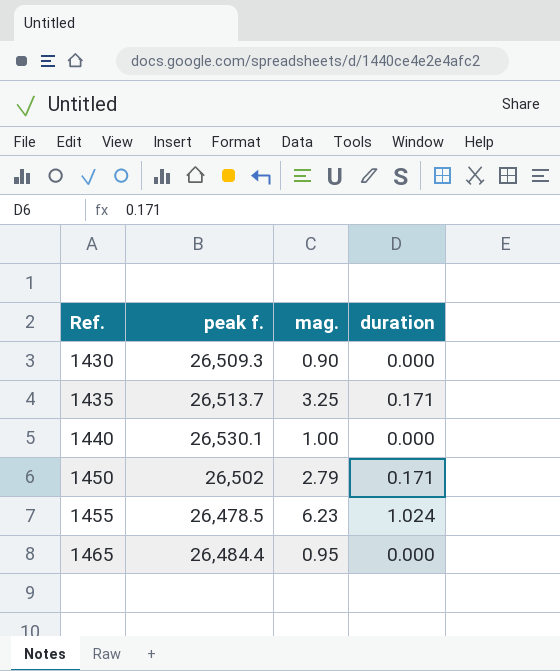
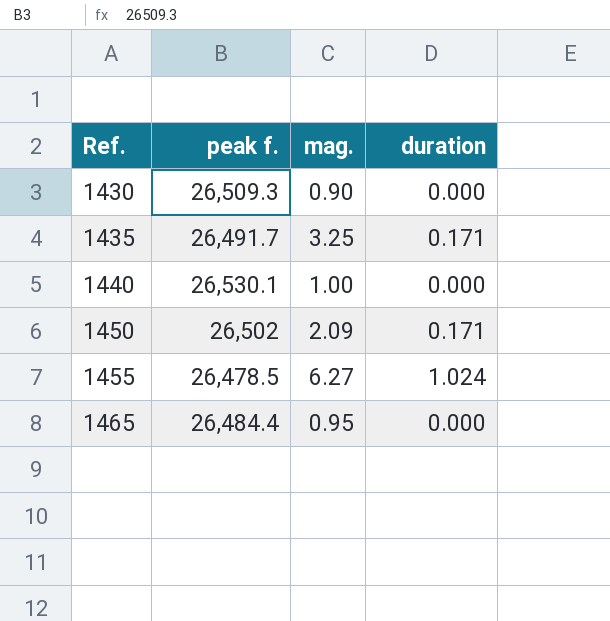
1435 | peak f.: 26,513.7 -> 26,491.7
1450 | mag.: 2.79 -> 2.09
1455 | mag.: 6.23 -> 6.27

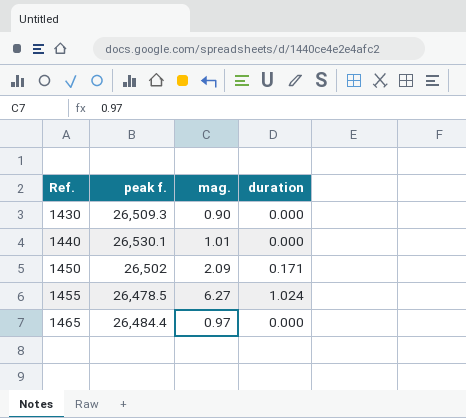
row 1435: 26,491.7 | 3.25 | 0.171 -> none
1440 | mag.: 1.00 -> 1.01
1465 | mag.: 0.95 -> 0.97

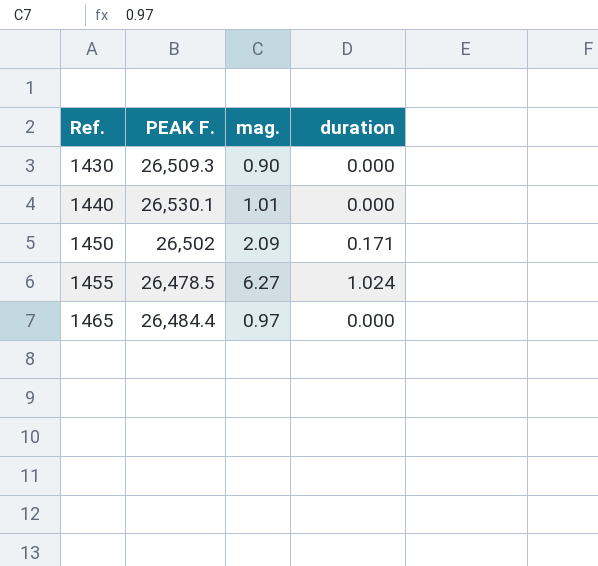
column name: peak f. -> PEAK F.

